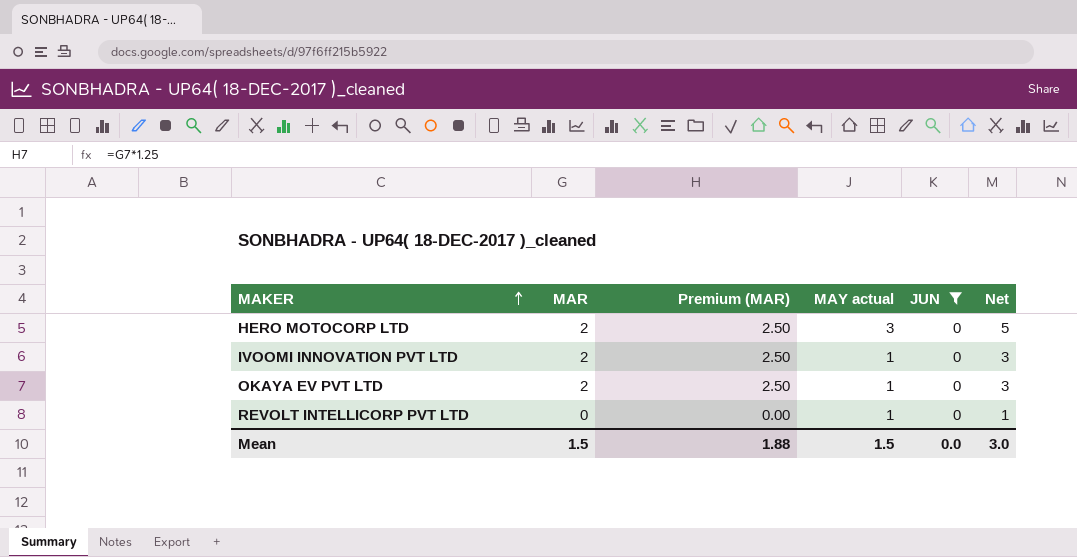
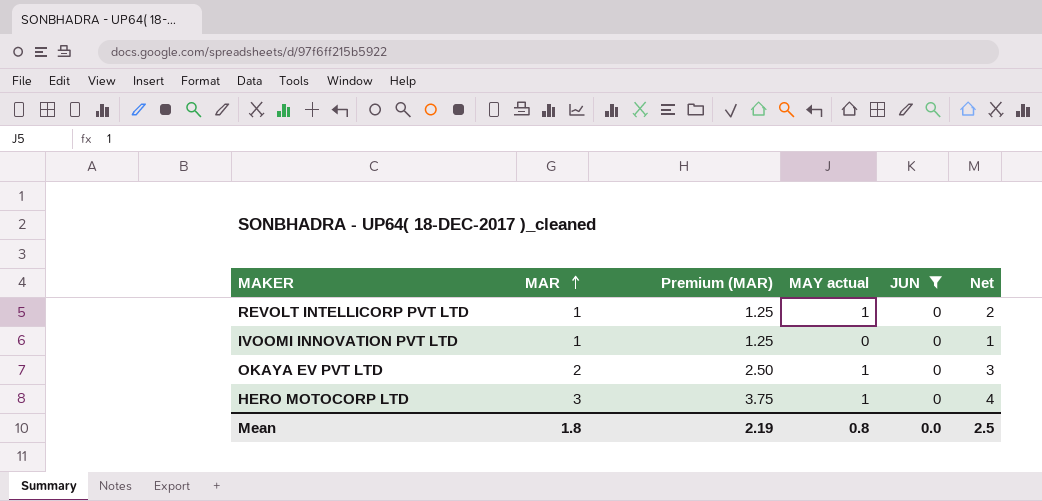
row order: MAKER ascending -> MAR ascending
REVOLT INTELLICORP PVT LTD | MAR: 0 -> 1
REVOLT INTELLICORP PVT LTD | Premium (MAR): 0.00 -> 1.25
REVOLT INTELLICORP PVT LTD | Net: 1 -> 2
IVOOMI INNOVATION PVT LTD | MAR: 2 -> 1
IVOOMI INNOVATION PVT LTD | Premium (MAR): 2.50 -> 1.25
IVOOMI INNOVATION PVT LTD | MAY actual: 1 -> 0
IVOOMI INNOVATION PVT LTD | Net: 3 -> 1
HERO MOTOCORP LTD | MAR: 2 -> 3
HERO MOTOCORP LTD | Premium (MAR): 2.50 -> 3.75
HERO MOTOCORP LTD | MAY actual: 3 -> 1
HERO MOTOCORP LTD | Net: 5 -> 4
Mean | MAR: 1.5 -> 1.8
Mean | Premium (MAR): 1.88 -> 2.19
Mean | MAY actual: 1.5 -> 0.8
Mean | Net: 3.0 -> 2.5

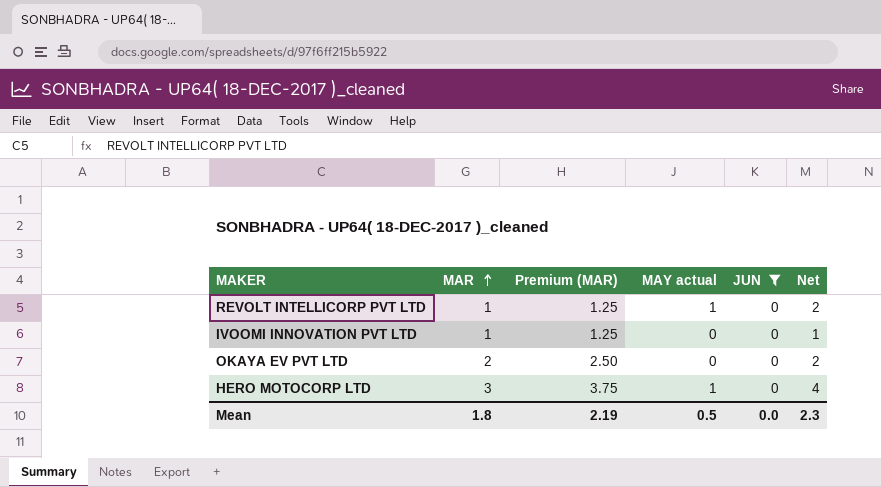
OKAYA EV PVT LTD | MAY actual: 1 -> 0
OKAYA EV PVT LTD | Net: 3 -> 2
Mean | MAY actual: 0.8 -> 0.5
Mean | Net: 2.5 -> 2.3

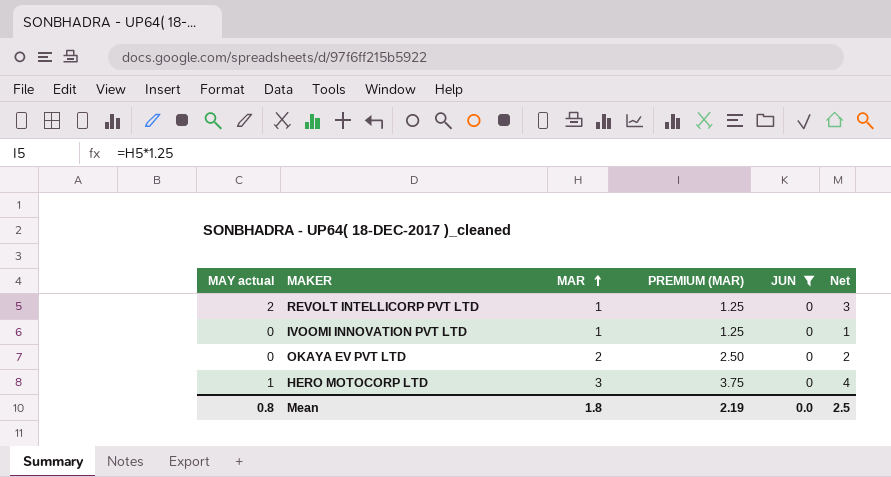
column MAY actual | position: 4 -> 1
column name: Premium (MAR) -> PREMIUM (MAR)
REVOLT INTELLICORP PVT LTD | MAY actual: 1 -> 2
REVOLT INTELLICORP PVT LTD | Net: 2 -> 3
Mean | MAY actual: 0.5 -> 0.8
Mean | Net: 2.3 -> 2.5

